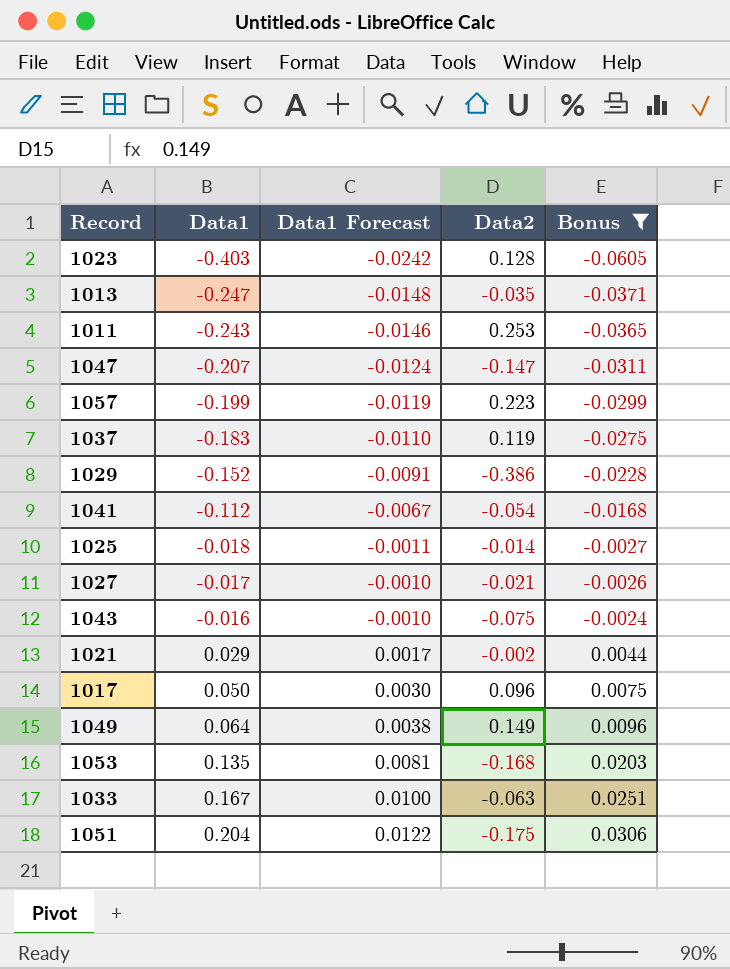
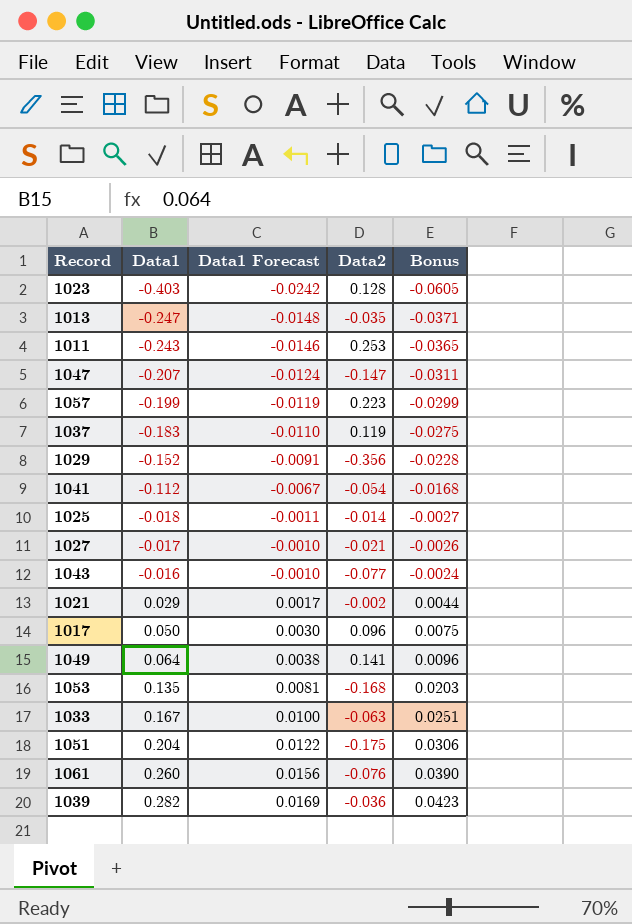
filter: Bonus <= 0.0306 -> none
1029 | Data2: -0.386 -> -0.356
1043 | Data2: -0.075 -> -0.077
1049 | Data2: 0.149 -> 0.141

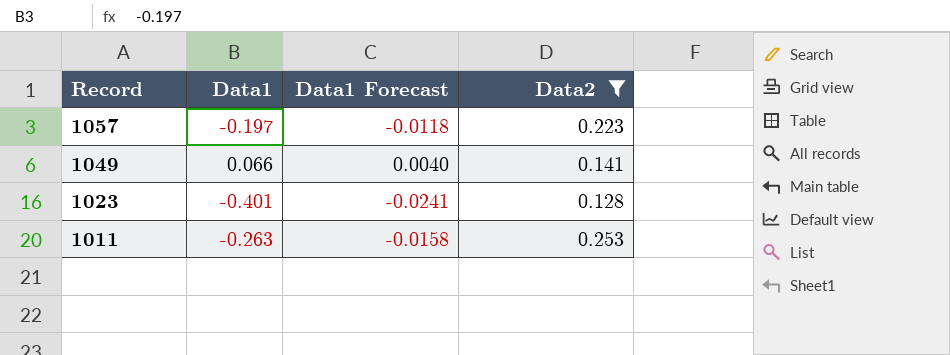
filter: none -> Data2 >= 0.128
row order: Data1 ascending -> Record descending
column Bonus | formula: [Data1] * 0.15 -> none
1057 | Data1: -0.199 -> -0.197
1057 | Data1 Forecast: -0.0119 -> -0.0118
1049 | Data1: 0.064 -> 0.066
1049 | Data1 Forecast: 0.0038 -> 0.0040
1023 | Data1: -0.403 -> -0.401
1023 | Data1 Forecast: -0.0242 -> -0.0241
1011 | Data1: -0.243 -> -0.263
1011 | Data1 Forecast: -0.0146 -> -0.0158

